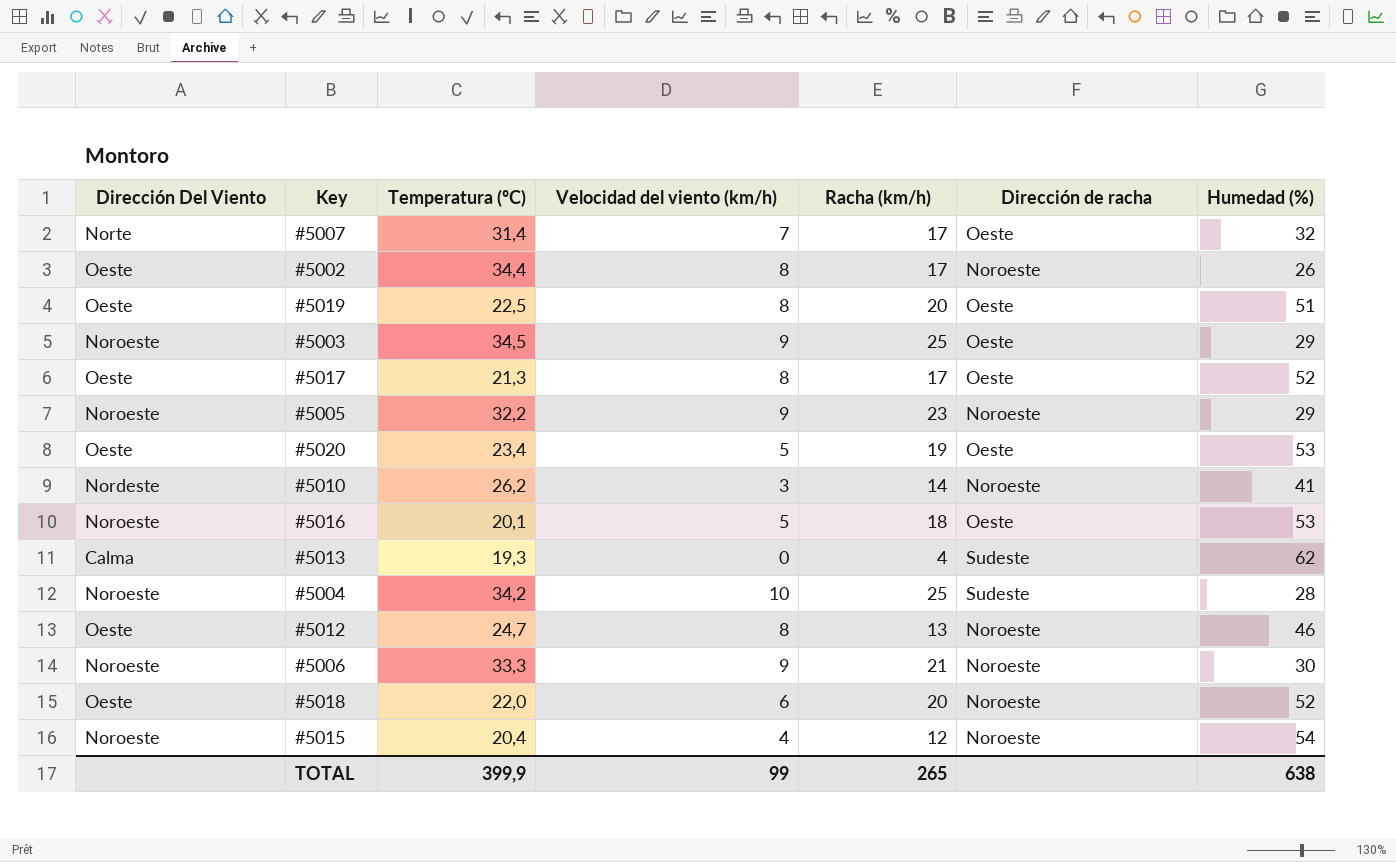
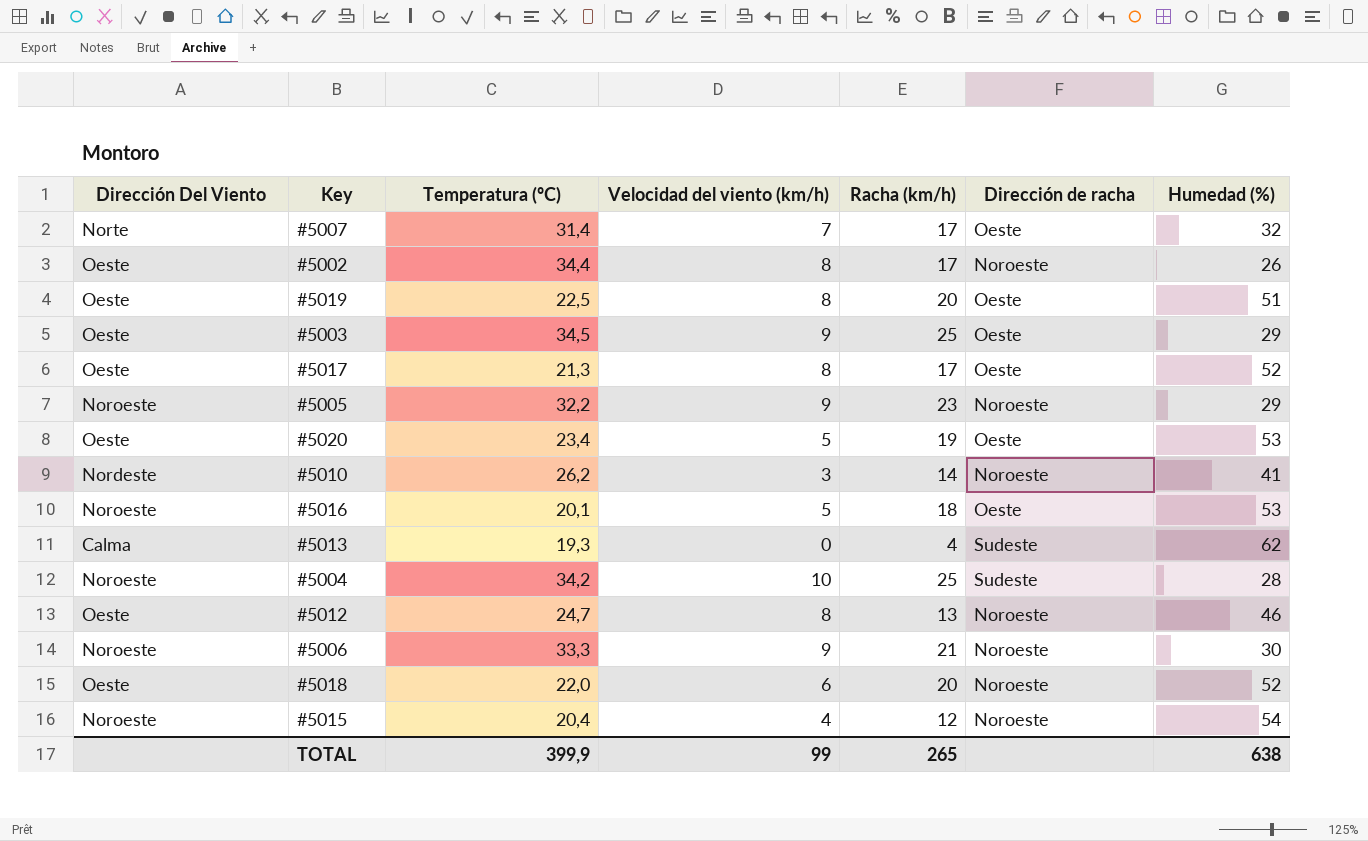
#5003 | Dirección Del Viento: Noroeste -> Oeste

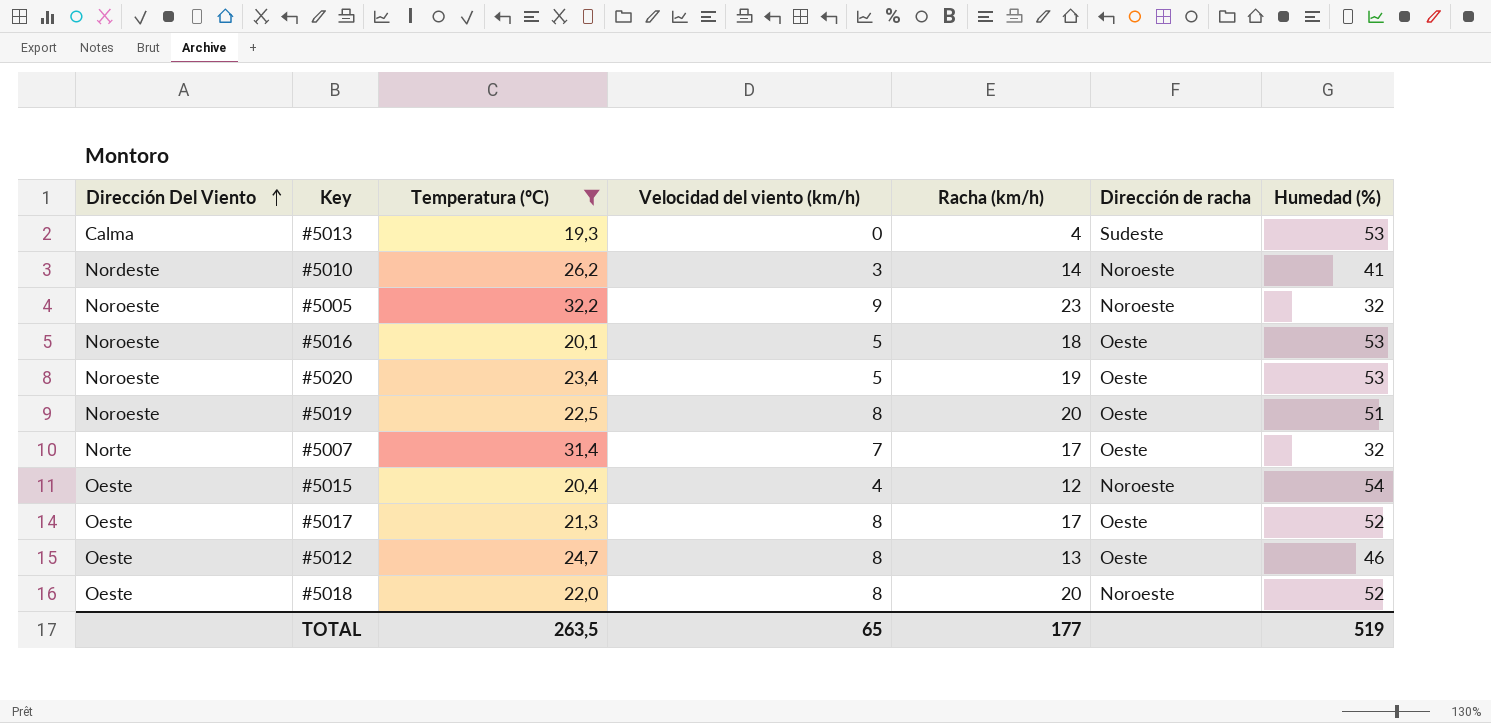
filter: none -> Temperatura (ºC) <= 32,2
row order: none -> Dirección Del Viento ascending
#5013 | Humedad (%): 62 -> 53
#5005 | Humedad (%): 29 -> 32
#5020 | Dirección Del Viento: Oeste -> Noroeste
#5019 | Dirección Del Viento: Oeste -> Noroeste
#5015 | Dirección Del Viento: Noroeste -> Oeste
#5012 | Dirección de racha: Noroeste -> Oeste
#5018 | Velocidad del viento (km/h): 6 -> 8
TOTAL | Temperatura (ºC): 399,9 -> 263,5
TOTAL | Velocidad del viento (km/h): 99 -> 65
TOTAL | Racha (km/h): 265 -> 177
TOTAL | Humedad (%): 638 -> 519

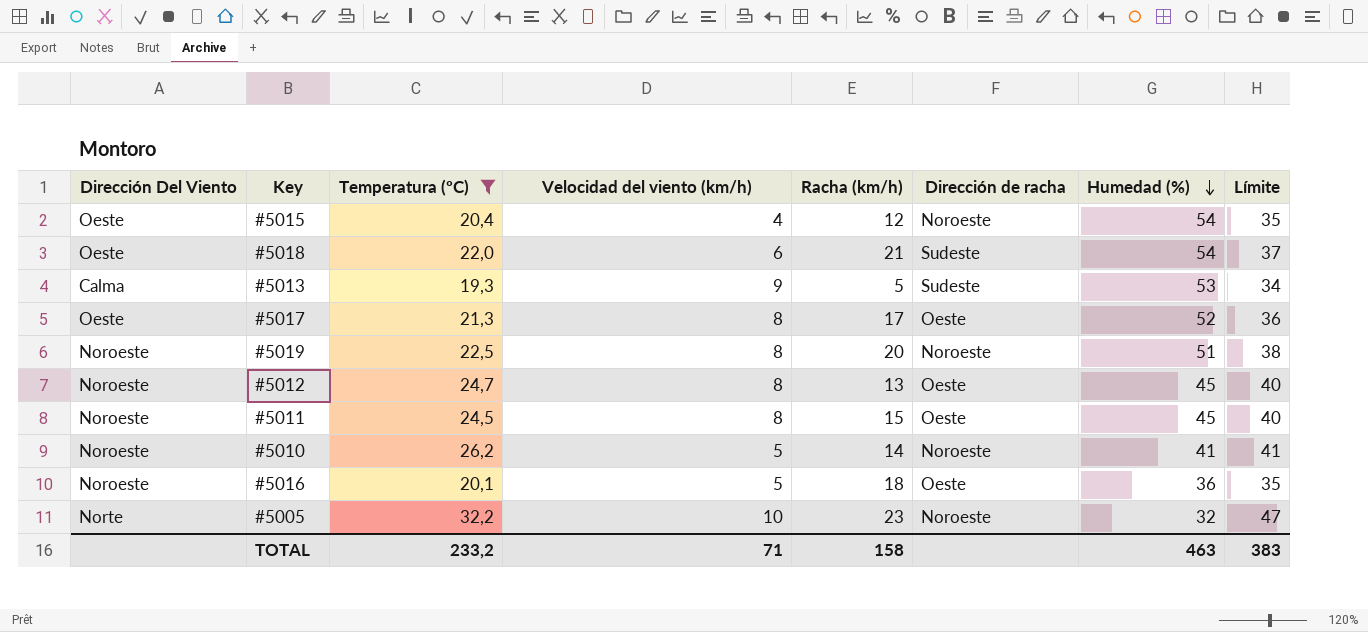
row order: Dirección Del Viento ascending -> Humedad (%) descending
column Límite | formula: none -> [Temperatura (ºC)] + 15
row #5020: Noroeste | 23,4 | 5 | 19 | Oeste | 53 -> none
row #5007: Norte | 31,4 | 7 | 17 | Oeste | 32 -> none
#5018 | Velocidad del viento (km/h): 8 -> 6
#5018 | Racha (km/h): 20 -> 21
#5018 | Dirección de racha: Noroeste -> Sudeste
#5018 | Humedad (%): 52 -> 54
#5013 | Velocidad del viento (km/h): 0 -> 9
#5013 | Racha (km/h): 4 -> 5
#5019 | Dirección de racha: Oeste -> Noroeste
#5012 | Dirección Del Viento: Oeste -> Noroeste
#5012 | Humedad (%): 46 -> 45
row #5011: none -> Noroeste | 24,5 | 8 | 15 | Oeste | 45 | 40
#5010 | Dirección Del Viento: Nordeste -> Noroeste
#5010 | Velocidad del viento (km/h): 3 -> 5
#5016 | Humedad (%): 53 -> 36
#5005 | Dirección Del Viento: Noroeste -> Norte
#5005 | Velocidad del viento (km/h): 9 -> 10
TOTAL | Temperatura (ºC): 263,5 -> 233,2
TOTAL | Velocidad del viento (km/h): 65 -> 71
TOTAL | Racha (km/h): 177 -> 158
TOTAL | Humedad (%): 519 -> 463

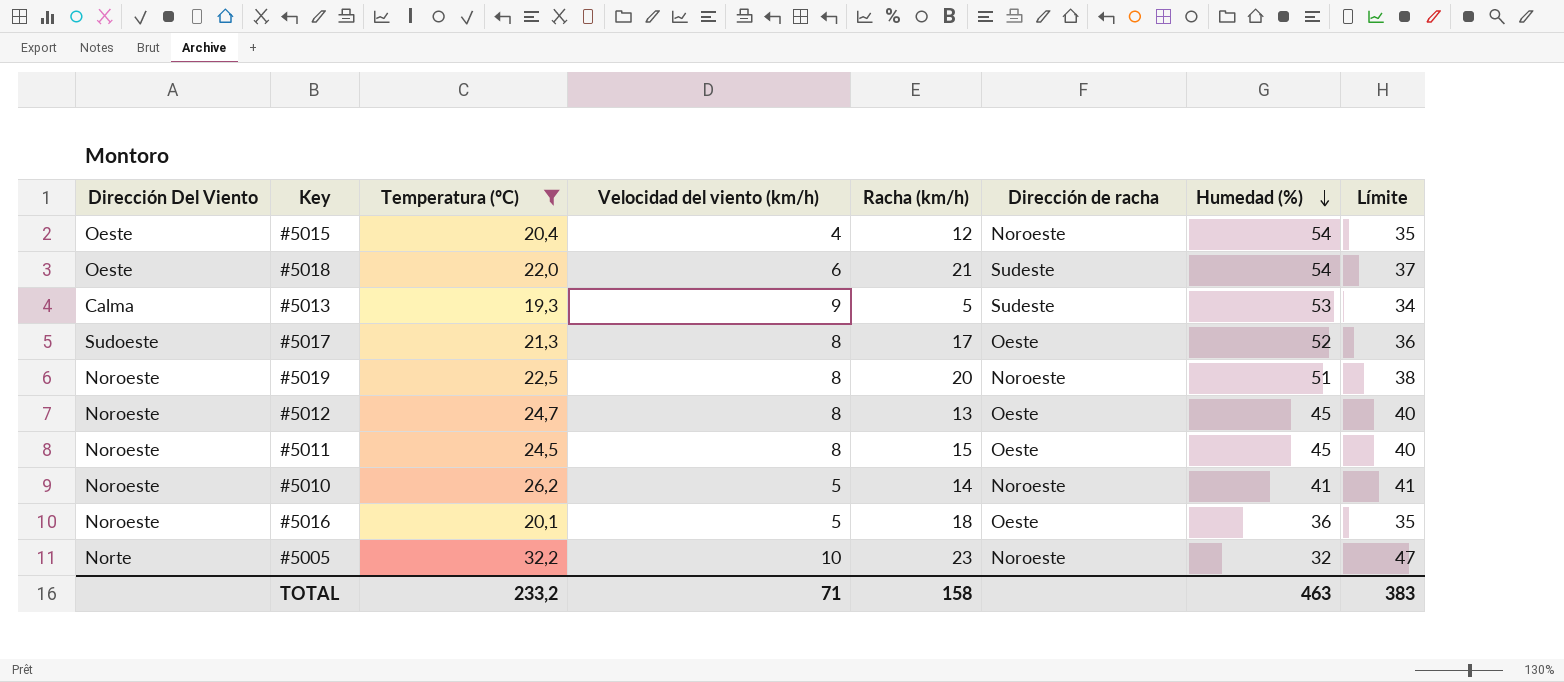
#5017 | Dirección Del Viento: Oeste -> Sudoeste

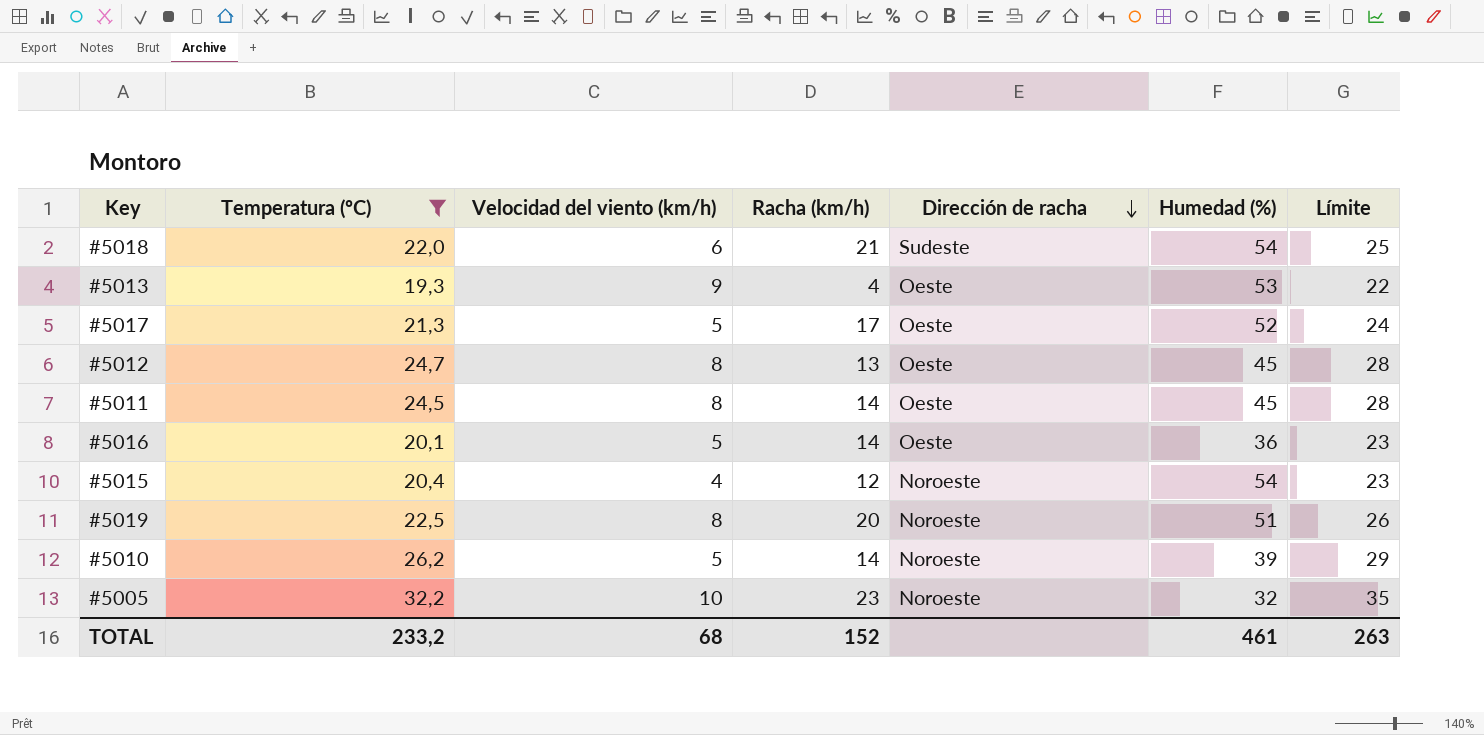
row order: Humedad (%) descending -> Dirección de racha descending
column Dirección Del Viento | position: 1 -> none
column Límite | formula: [Temperatura (ºC)] + 15 -> [Temperatura (ºC)] + 3
#5013 | Racha (km/h): 5 -> 4
#5013 | Dirección de racha: Sudeste -> Oeste
#5017 | Velocidad del viento (km/h): 8 -> 5
#5011 | Racha (km/h): 15 -> 14
#5016 | Racha (km/h): 18 -> 14
#5010 | Humedad (%): 41 -> 39
TOTAL | Velocidad del viento (km/h): 71 -> 68
TOTAL | Racha (km/h): 158 -> 152
TOTAL | Humedad (%): 463 -> 461
TOTAL | Límite: 383 -> 263

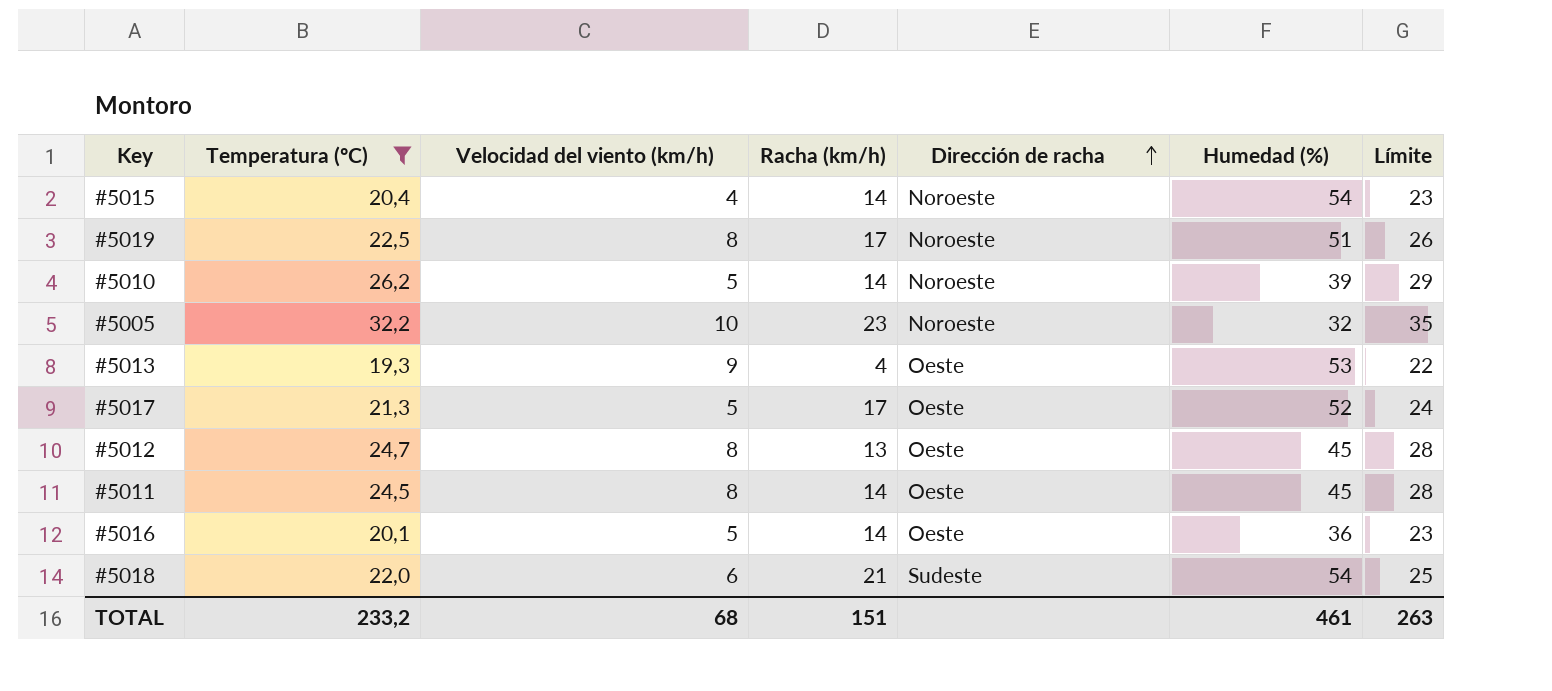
row order: Dirección de racha descending -> Dirección de racha ascending
#5015 | Racha (km/h): 12 -> 14
#5019 | Racha (km/h): 20 -> 17
TOTAL | Racha (km/h): 152 -> 151

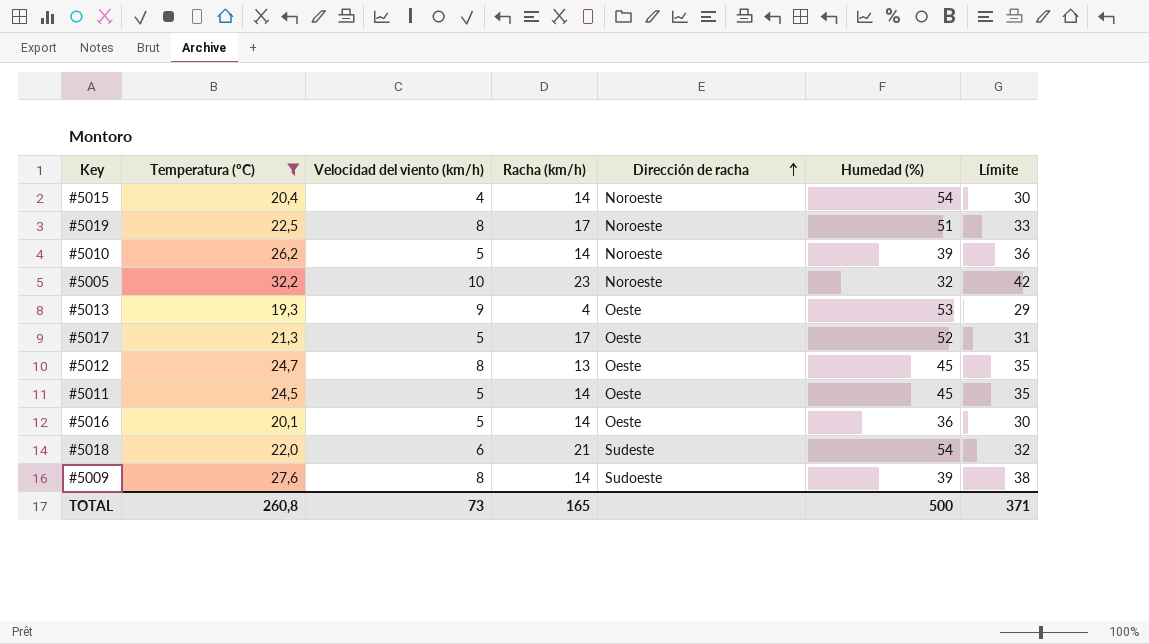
column Límite | formula: [Temperatura (ºC)] + 3 -> [Temperatura (ºC)] + 10
#5011 | Velocidad del viento (km/h): 8 -> 5
row #5009: none -> 27,6 | 8 | 14 | Sudoeste | 39 | 38
TOTAL | Temperatura (ºC): 233,2 -> 260,8
TOTAL | Velocidad del viento (km/h): 68 -> 73
TOTAL | Racha (km/h): 151 -> 165
TOTAL | Humedad (%): 461 -> 500
TOTAL | Límite: 263 -> 371

